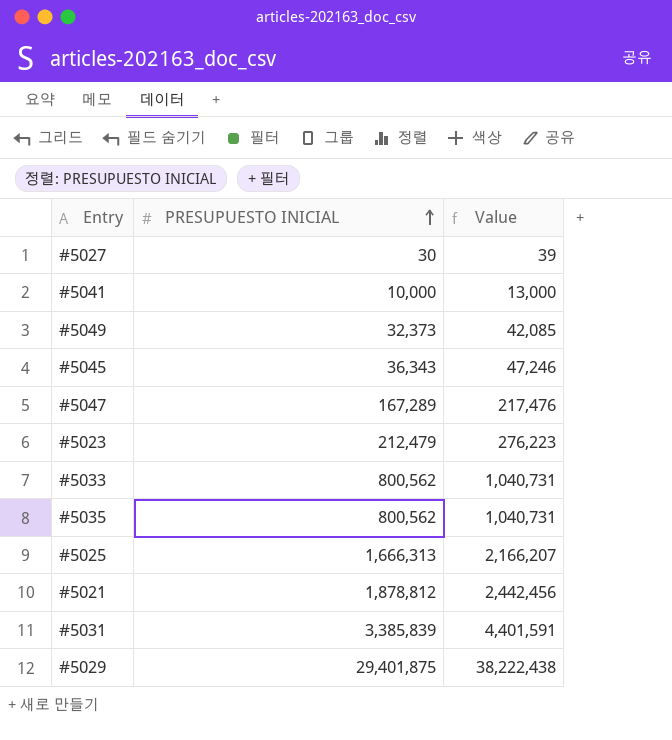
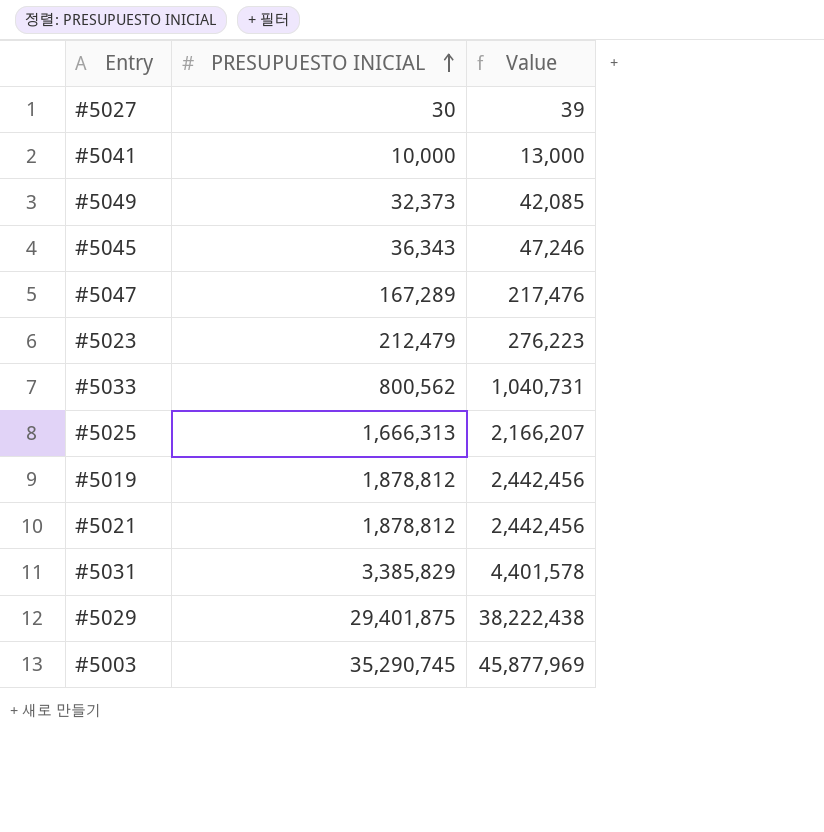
row #5035: 800,562 | 1,040,731 -> none
row #5019: none -> 1,878,812 | 2,442,456
#5031 | PRESUPUESTO INICIAL: 3,385,839 -> 3,385,829
#5031 | Value: 4,401,591 -> 4,401,578
row #5003: none -> 35,290,745 | 45,877,969

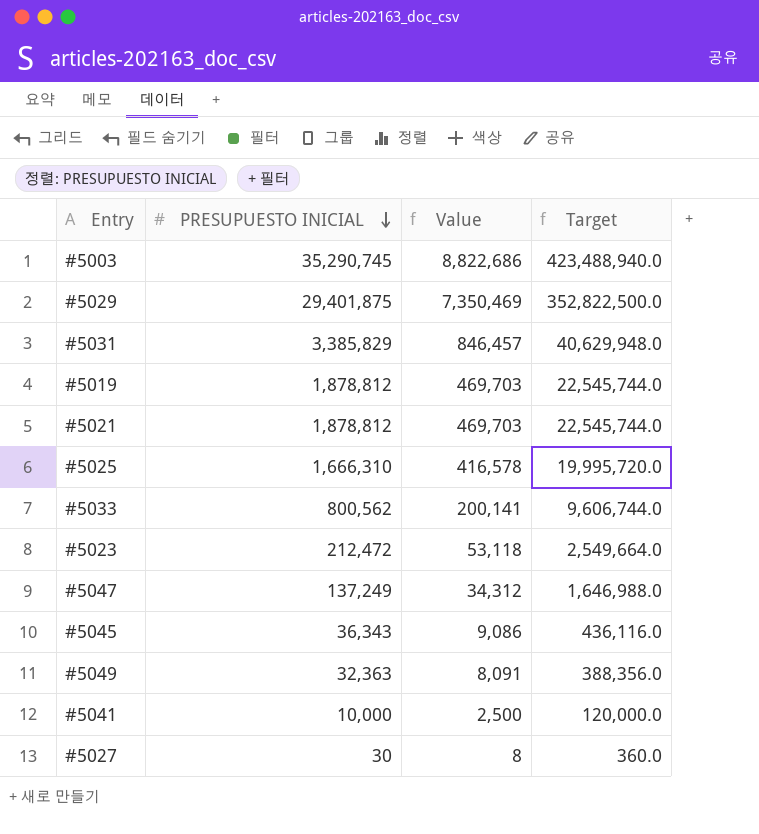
row order: PRESUPUESTO INICIAL ascending -> PRESUPUESTO INICIAL descending
column Value | formula: [PRESUPUESTO INICIAL] * 1.3 -> [PRESUPUESTO INICIAL] * 0.25
column Target | formula: none -> [PRESUPUESTO INICIAL] * 12
#5025 | PRESUPUESTO INICIAL: 1,666,313 -> 1,666,310
#5023 | PRESUPUESTO INICIAL: 212,479 -> 212,472
#5047 | PRESUPUESTO INICIAL: 167,289 -> 137,249
#5049 | PRESUPUESTO INICIAL: 32,373 -> 32,363

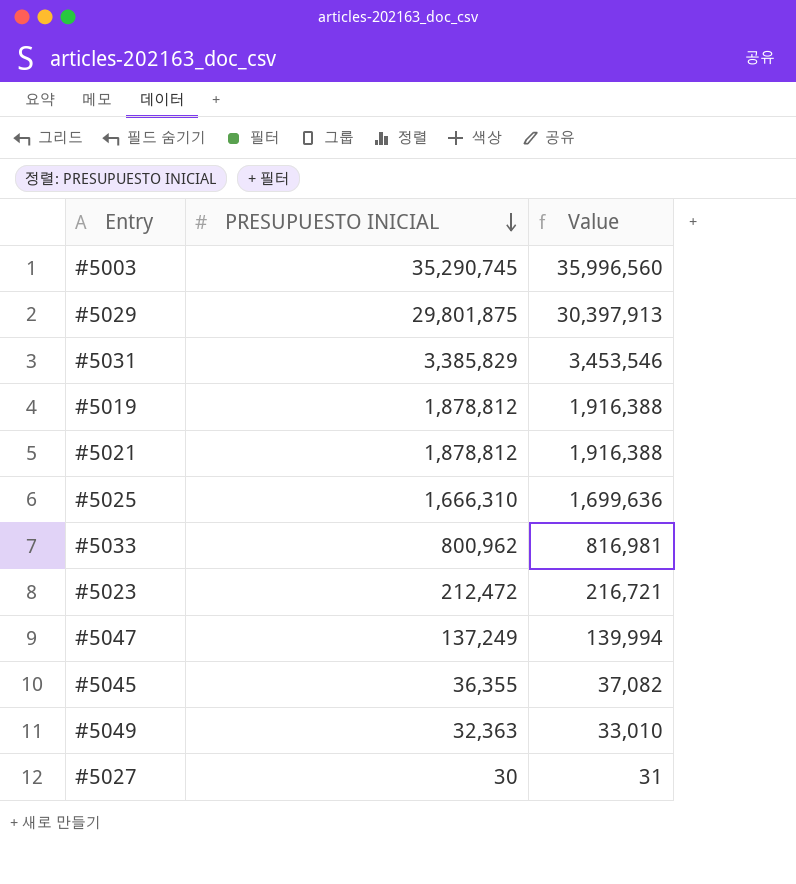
column Target | formula: [PRESUPUESTO INICIAL] * 12 -> none
column Value | formula: [PRESUPUESTO INICIAL] * 0.25 -> [PRESUPUESTO INICIAL] * 1.02
row #5041: 10,000 | 2,500 | 120,000.0 -> none
#5029 | PRESUPUESTO INICIAL: 29,401,875 -> 29,801,875
#5033 | PRESUPUESTO INICIAL: 800,562 -> 800,962
#5045 | PRESUPUESTO INICIAL: 36,343 -> 36,355

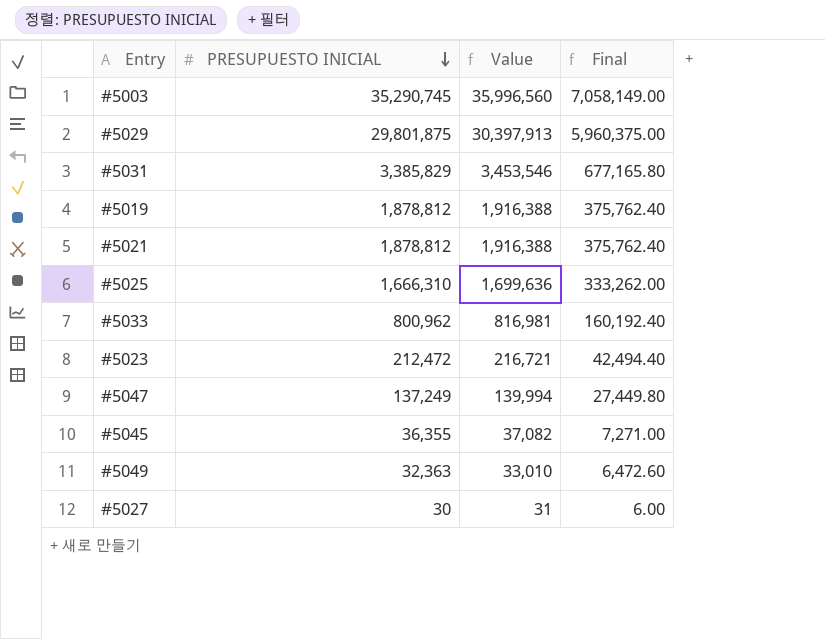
column Final | formula: none -> [PRESUPUESTO INICIAL] * 0.2

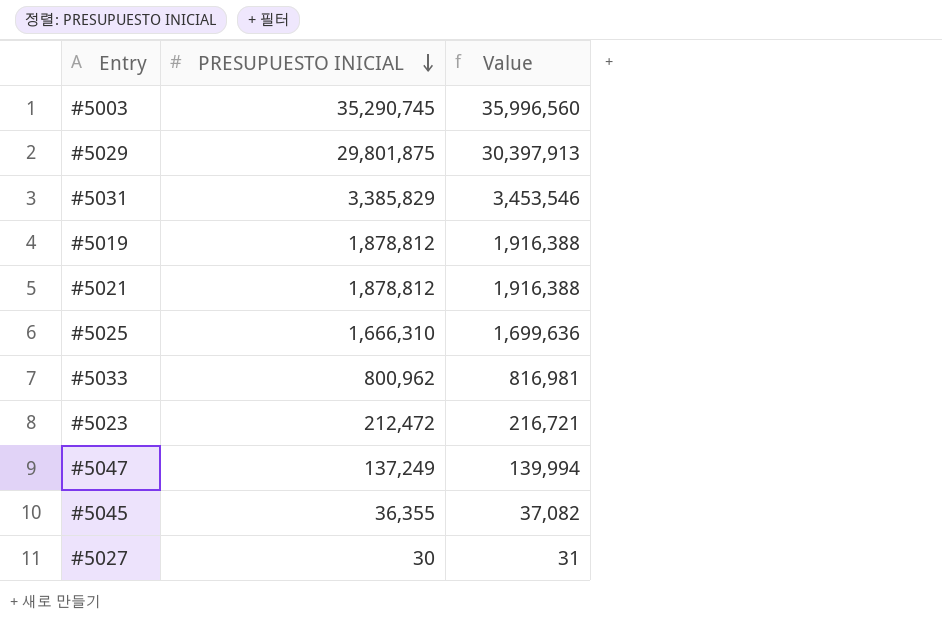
column Final | formula: [PRESUPUESTO INICIAL] * 0.2 -> none
row #5049: 32,363 | 33,010 | 6,472.60 -> none

